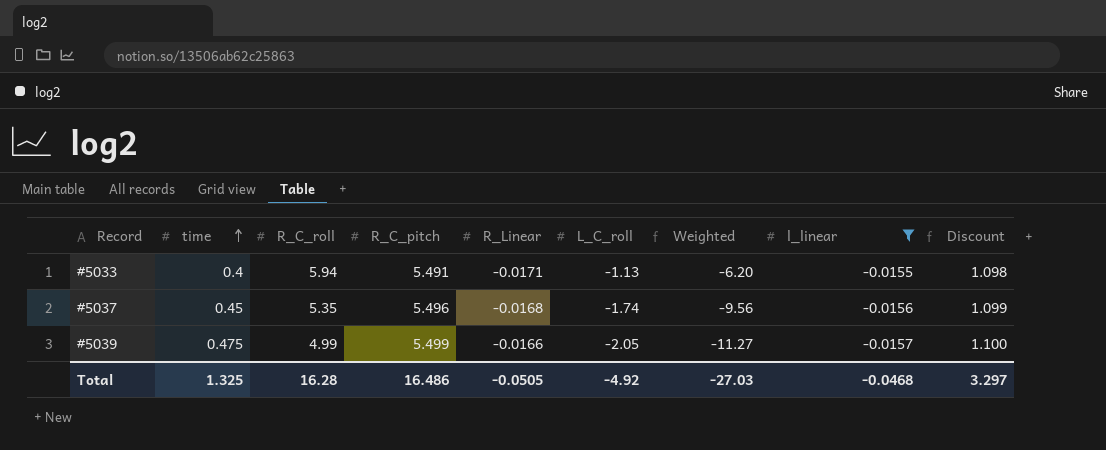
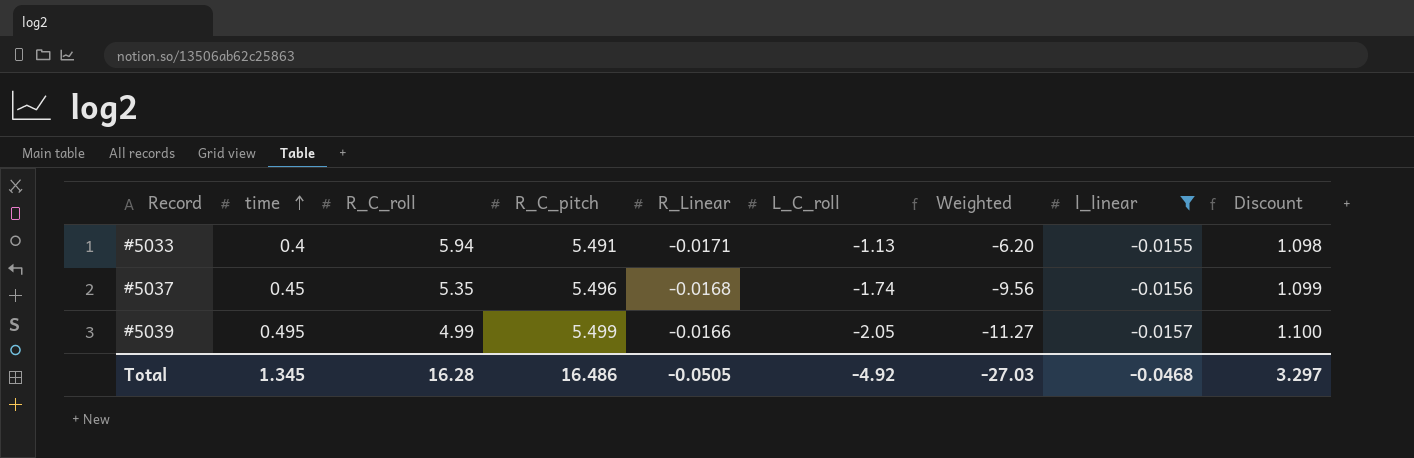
#5039 | time: 0.475 -> 0.495
Total | time: 1.325 -> 1.345

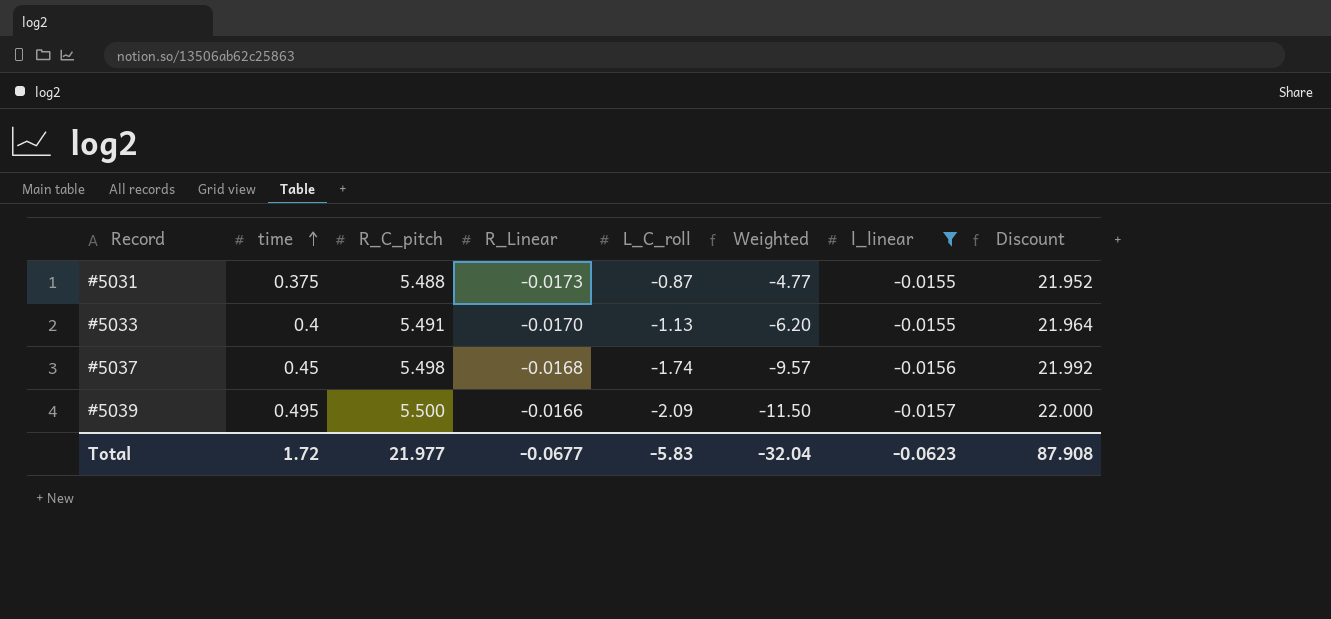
column R_C_roll | position: 3 -> none
column Discount | formula: [R_C_pitch] * 0.2 -> [R_C_pitch] * 4
row #5031: none -> 0.375 | 5.488 | -0.0173 | -0.87 | -4.77 | -0.0155 | 21.952
#5033 | R_Linear: -0.0171 -> -0.0170
#5037 | R_C_pitch: 5.496 -> 5.498
#5037 | Weighted: -9.56 -> -9.57
#5039 | R_C_pitch: 5.499 -> 5.500
#5039 | L_C_roll: -2.05 -> -2.09
#5039 | Weighted: -11.27 -> -11.50
Total | time: 1.345 -> 1.72
Total | R_C_pitch: 16.486 -> 21.977
Total | R_Linear: -0.0505 -> -0.0677
Total | L_C_roll: -4.92 -> -5.83
Total | Weighted: -27.03 -> -32.04
Total | l_linear: -0.0468 -> -0.0623
Total | Discount: 3.297 -> 87.908

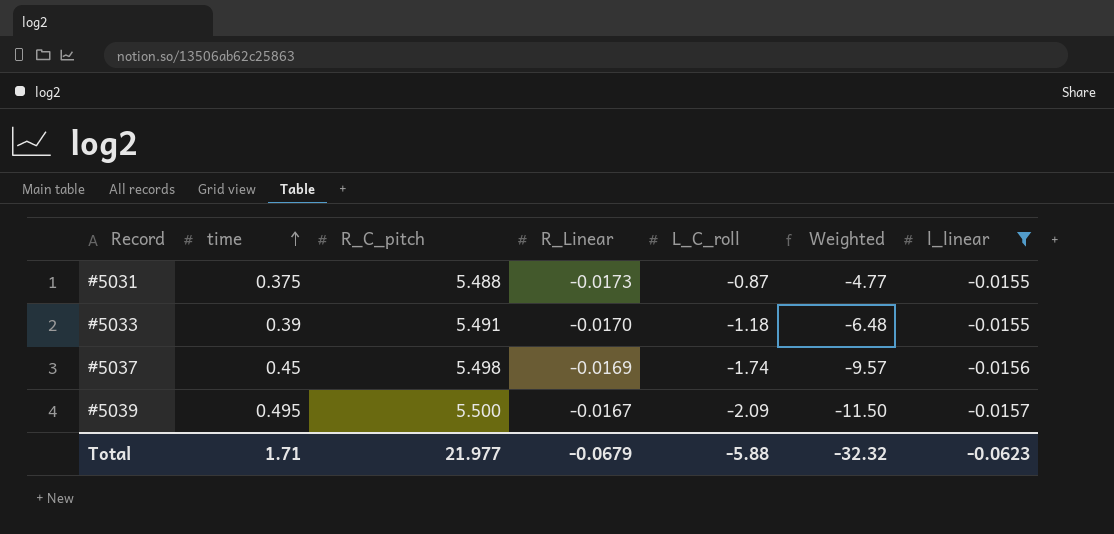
column Discount | formula: [R_C_pitch] * 4 -> none
#5033 | time: 0.4 -> 0.39
#5033 | L_C_roll: -1.13 -> -1.18
#5033 | Weighted: -6.20 -> -6.48
#5037 | R_Linear: -0.0168 -> -0.0169
#5039 | R_Linear: -0.0166 -> -0.0167
Total | time: 1.72 -> 1.71
Total | R_Linear: -0.0677 -> -0.0679
Total | L_C_roll: -5.83 -> -5.88
Total | Weighted: -32.04 -> -32.32

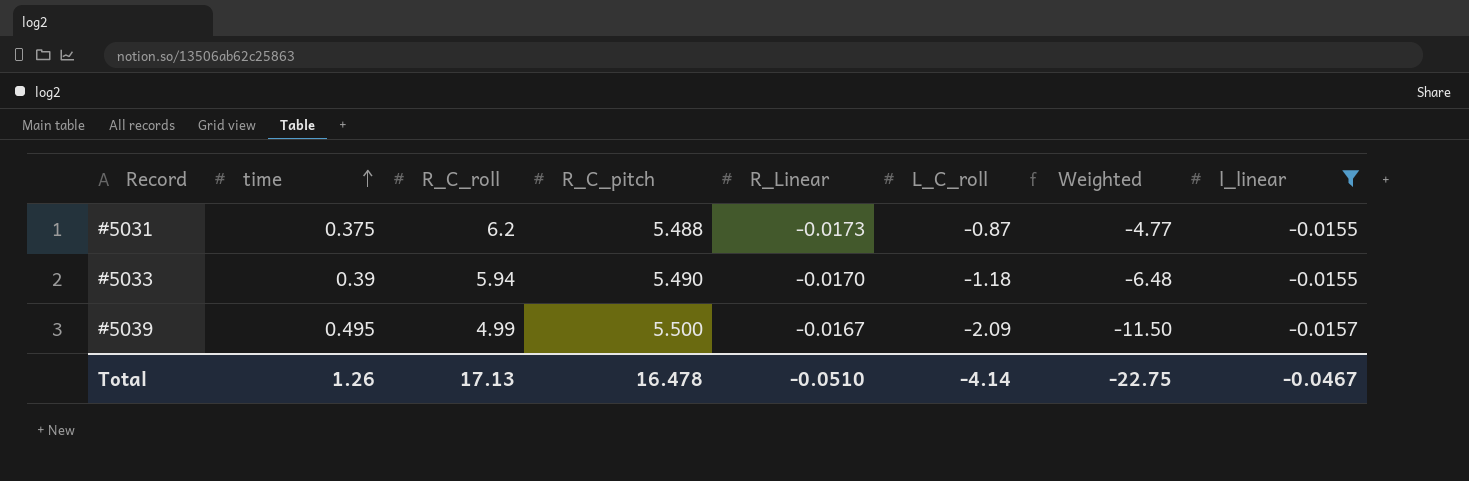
column R_C_roll | position: none -> 3
row #5037: 0.45 | 5.498 | -0.0169 | -1.74 | -9.57 | -0.0156 -> none
#5033 | R_C_pitch: 5.491 -> 5.490
Total | time: 1.71 -> 1.26
Total | R_C_pitch: 21.977 -> 16.478
Total | R_Linear: -0.0679 -> -0.0510
Total | L_C_roll: -5.88 -> -4.14
Total | Weighted: -32.32 -> -22.75
Total | l_linear: -0.0623 -> -0.0467

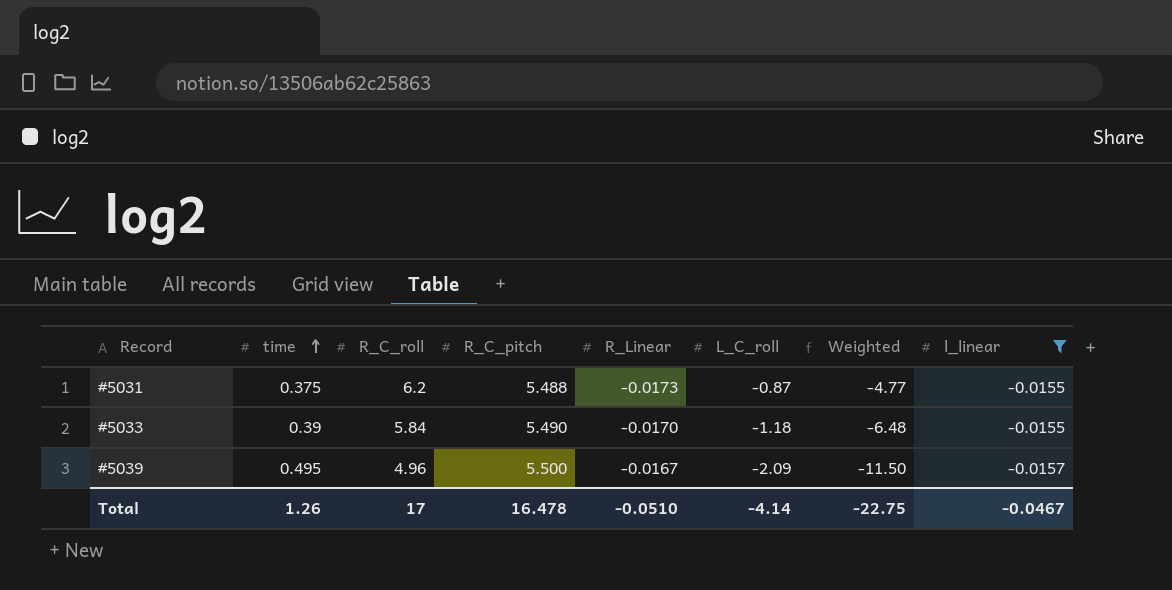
#5033 | R_C_roll: 5.94 -> 5.84
#5039 | R_C_roll: 4.99 -> 4.96
Total | R_C_roll: 17.13 -> 17

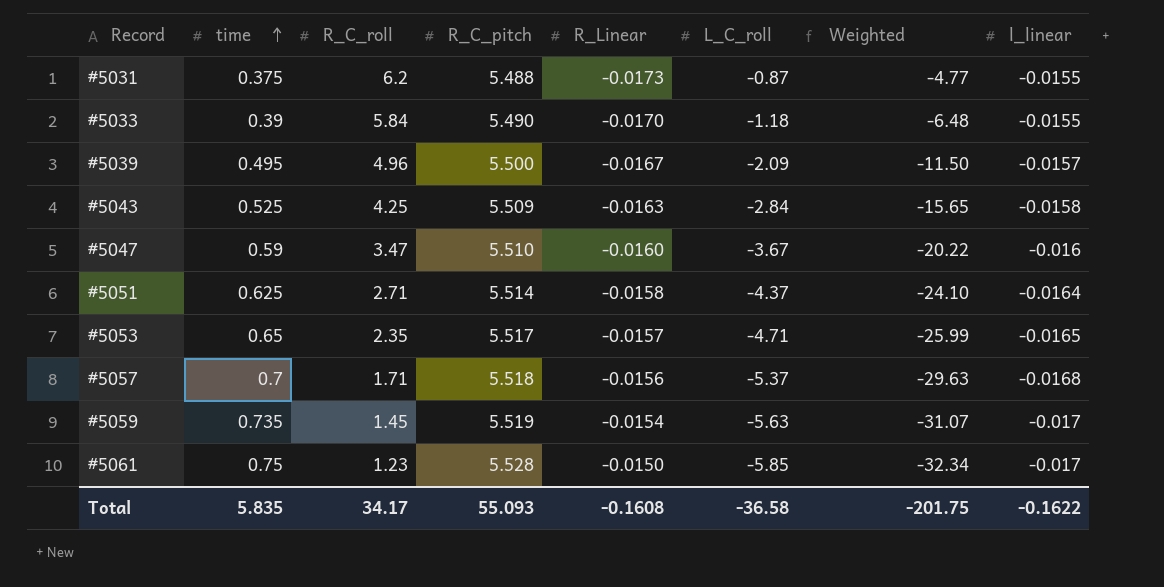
filter: l_linear >= -0.0157 -> none
Total | time: 1.26 -> 5.835
Total | R_C_roll: 17 -> 34.17
Total | R_C_pitch: 16.478 -> 55.093
Total | R_Linear: -0.0510 -> -0.1608
Total | L_C_roll: -4.14 -> -36.58
Total | Weighted: -22.75 -> -201.75
Total | l_linear: -0.0467 -> -0.1622

